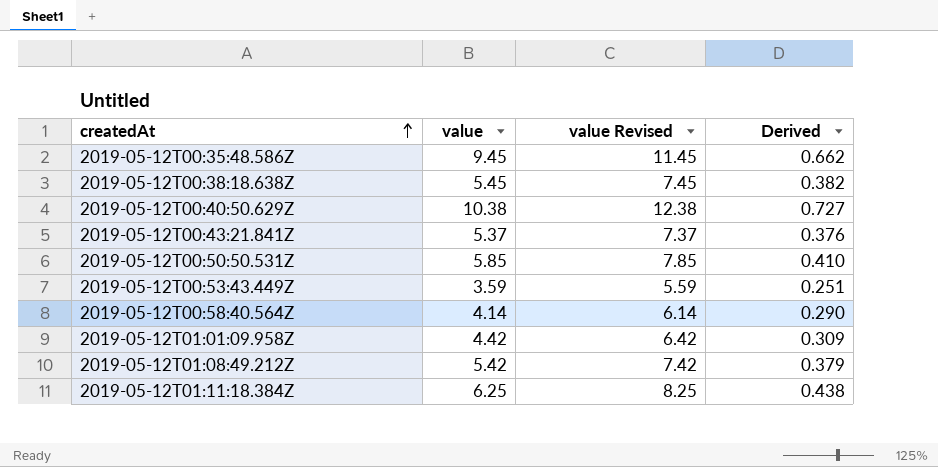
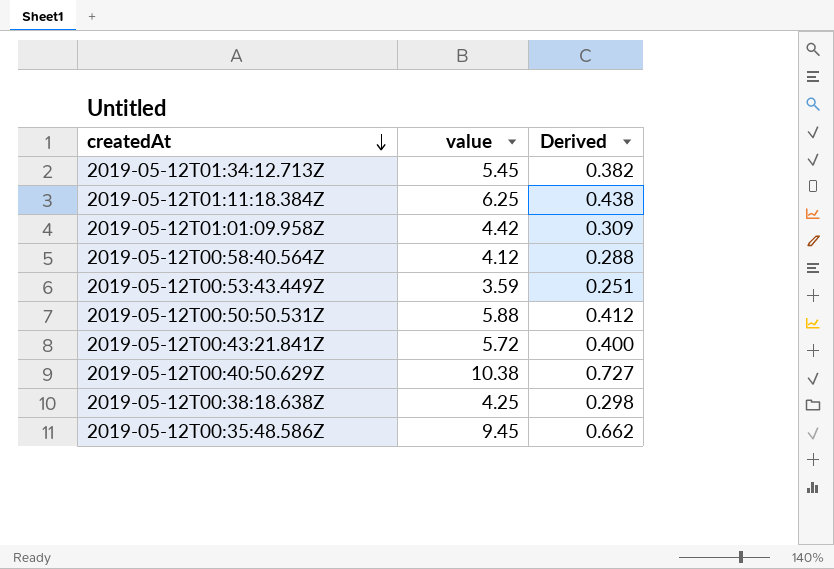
row order: createdAt ascending -> createdAt descending
column value Revised | formula: [value] + 2 -> none
row 2019-05-12T01:08:49.212Z: 5.42 | 7.42 | 0.379 -> none
row 2019-05-12T01:34:12.713Z: none -> 5.45 | 0.382
2019-05-12T00:58:40.564Z | value: 4.14 -> 4.12
2019-05-12T00:58:40.564Z | Derived: 0.290 -> 0.288
2019-05-12T00:50:50.531Z | value: 5.85 -> 5.88
2019-05-12T00:50:50.531Z | Derived: 0.410 -> 0.412
2019-05-12T00:43:21.841Z | value: 5.37 -> 5.72
2019-05-12T00:43:21.841Z | Derived: 0.376 -> 0.400
2019-05-12T00:38:18.638Z | value: 5.45 -> 4.25
2019-05-12T00:38:18.638Z | Derived: 0.382 -> 0.298

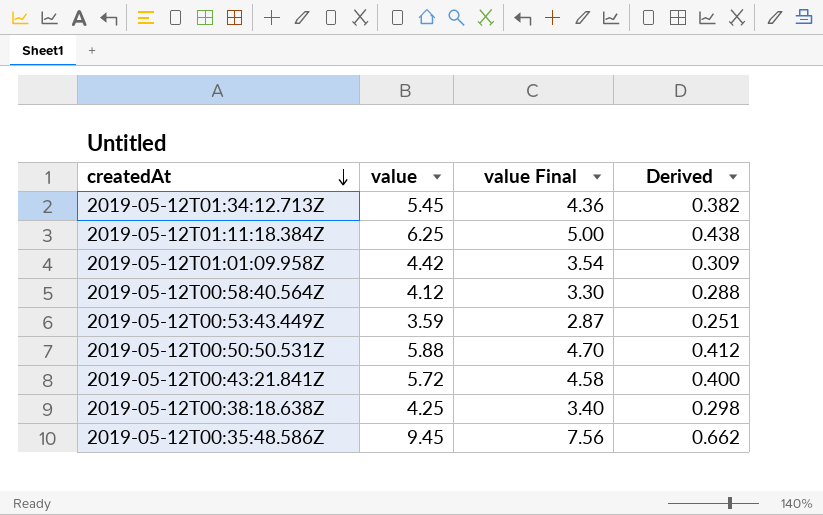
column value Final | formula: none -> [value] * 0.8
row 2019-05-12T00:40:50.629Z: 10.38 | 0.727 -> none

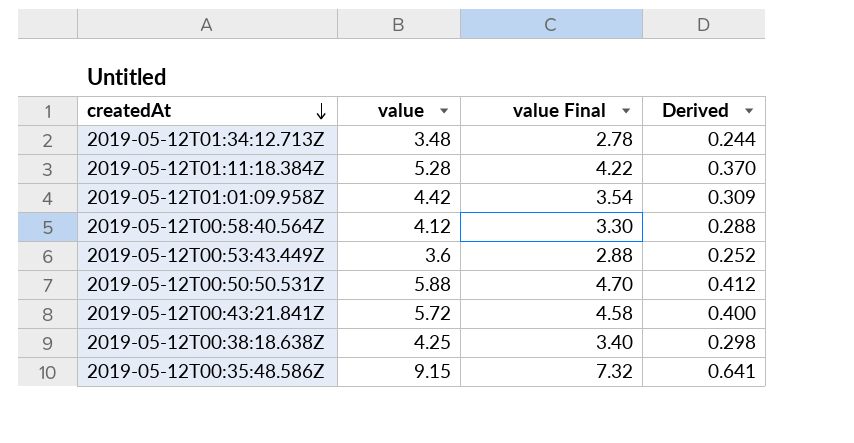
2019-05-12T01:34:12.713Z | value: 5.45 -> 3.48
2019-05-12T01:34:12.713Z | value Final: 4.36 -> 2.78
2019-05-12T01:34:12.713Z | Derived: 0.382 -> 0.244
2019-05-12T01:11:18.384Z | value: 6.25 -> 5.28
2019-05-12T01:11:18.384Z | value Final: 5.00 -> 4.22
2019-05-12T01:11:18.384Z | Derived: 0.438 -> 0.370
2019-05-12T00:53:43.449Z | value: 3.59 -> 3.6
2019-05-12T00:53:43.449Z | value Final: 2.87 -> 2.88
2019-05-12T00:53:43.449Z | Derived: 0.251 -> 0.252
2019-05-12T00:35:48.586Z | value: 9.45 -> 9.15
2019-05-12T00:35:48.586Z | value Final: 7.56 -> 7.32
2019-05-12T00:35:48.586Z | Derived: 0.662 -> 0.641

